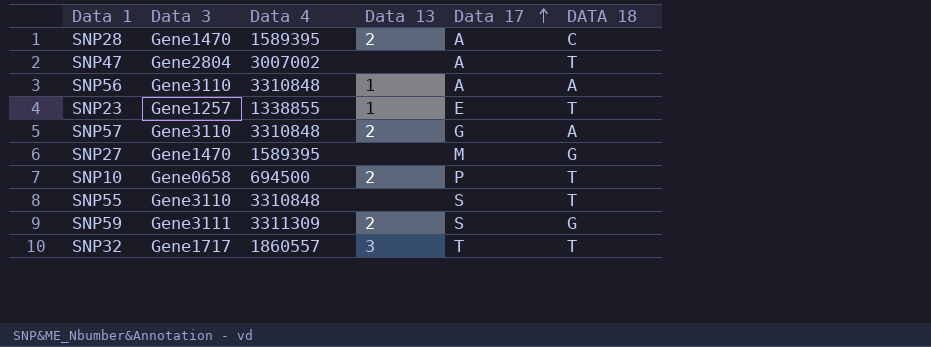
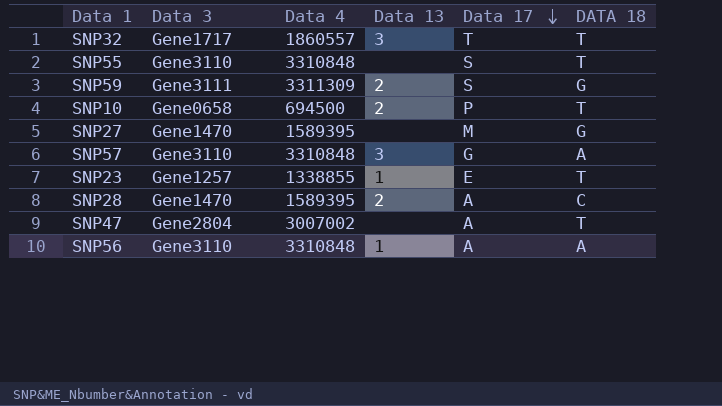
row order: Data 17 ascending -> Data 17 descending
SNP57 | Data 13: 2 -> 3

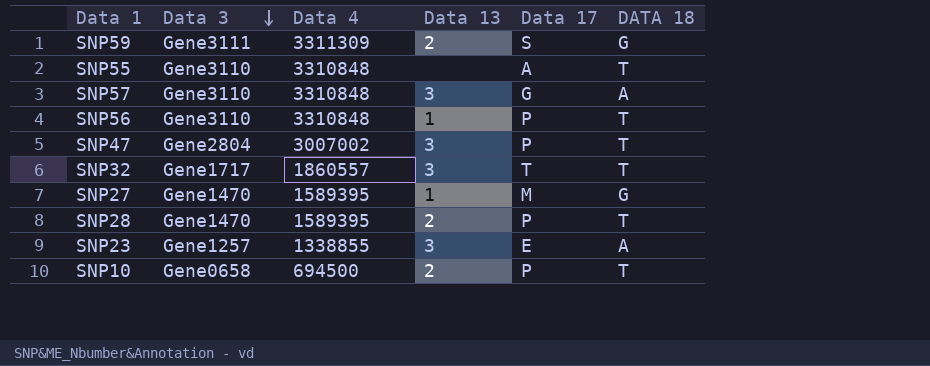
row order: Data 17 descending -> Data 3 descending
SNP55 | Data 17: S -> A
SNP56 | Data 17: A -> P
SNP56 | DATA 18: A -> T
SNP47 | Data 13: none -> 3
SNP47 | Data 17: A -> P
SNP27 | Data 13: none -> 1
SNP28 | Data 17: A -> P
SNP28 | DATA 18: C -> T
SNP23 | Data 13: 1 -> 3
SNP23 | DATA 18: T -> A

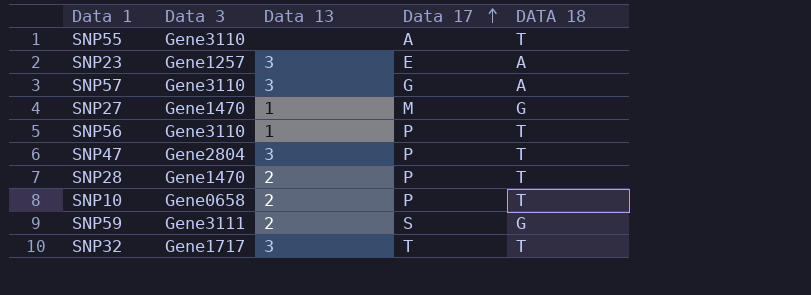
row order: Data 3 descending -> Data 17 ascending
column Data 4 | position: 3 -> none

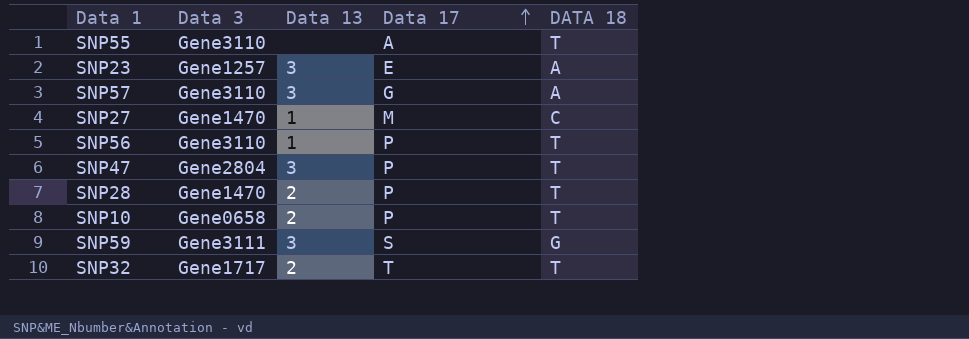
SNP27 | DATA 18: G -> C
SNP59 | Data 13: 2 -> 3
SNP32 | Data 13: 3 -> 2

